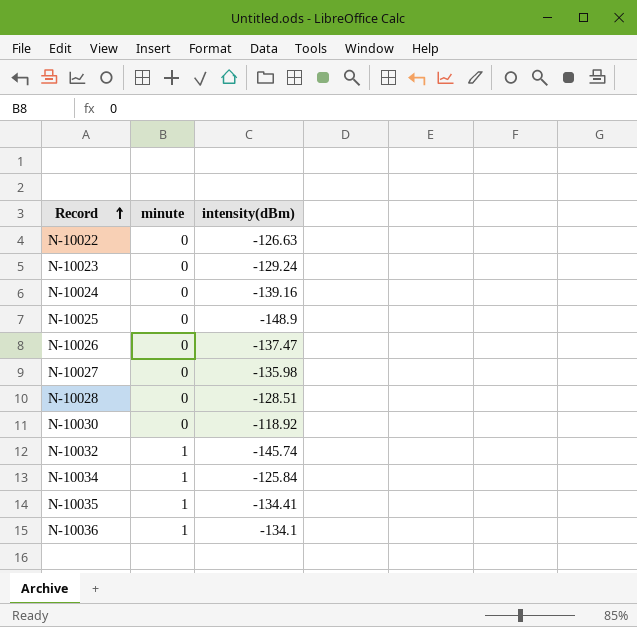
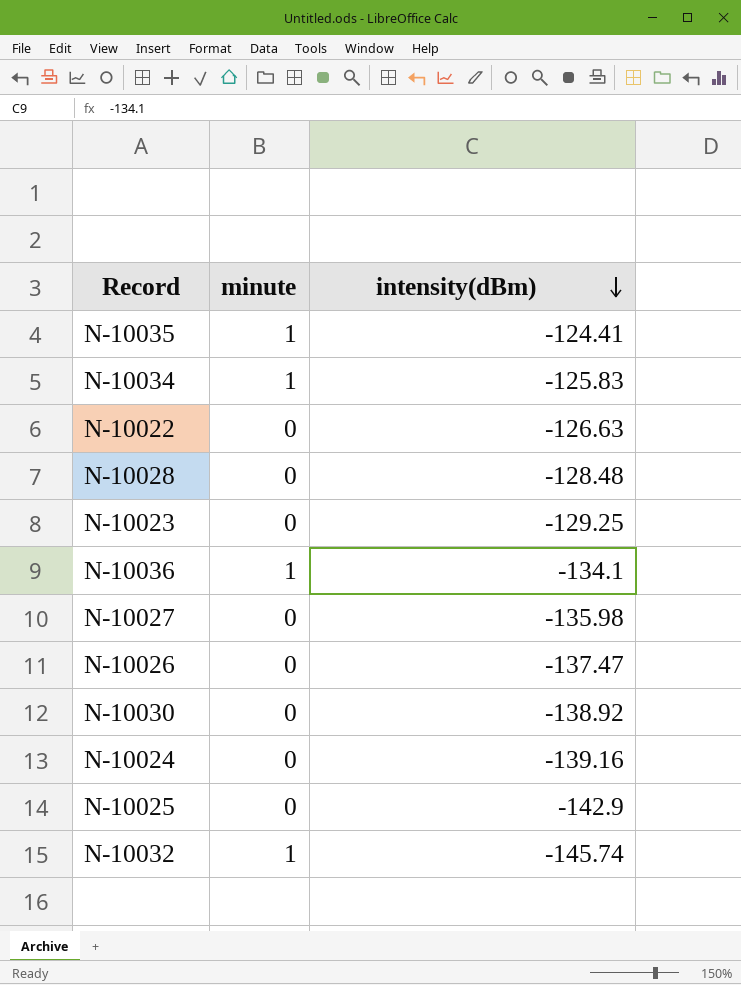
row order: Record ascending -> intensity(dBm) descending
N-10035 | intensity(dBm): -134.41 -> -124.41
N-10034 | intensity(dBm): -125.84 -> -125.83
N-10028 | intensity(dBm): -128.51 -> -128.48
N-10023 | intensity(dBm): -129.24 -> -129.25
N-10030 | intensity(dBm): -118.92 -> -138.92
N-10025 | intensity(dBm): -148.9 -> -142.9

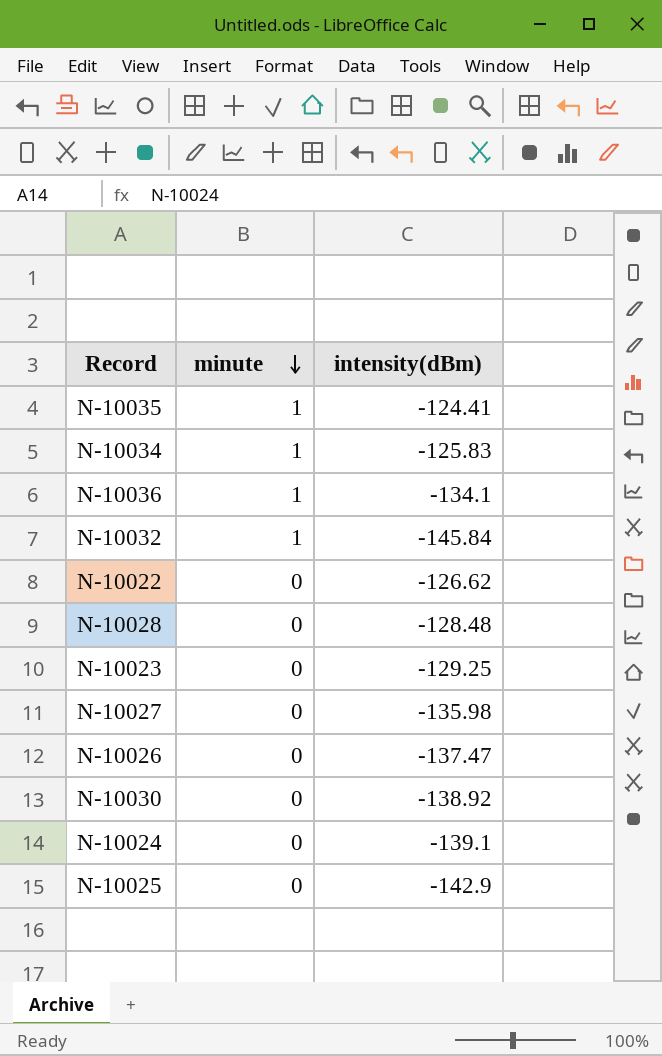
row order: intensity(dBm) descending -> minute descending
N-10032 | intensity(dBm): -145.74 -> -145.84
N-10022 | intensity(dBm): -126.63 -> -126.62
N-10024 | intensity(dBm): -139.16 -> -139.1

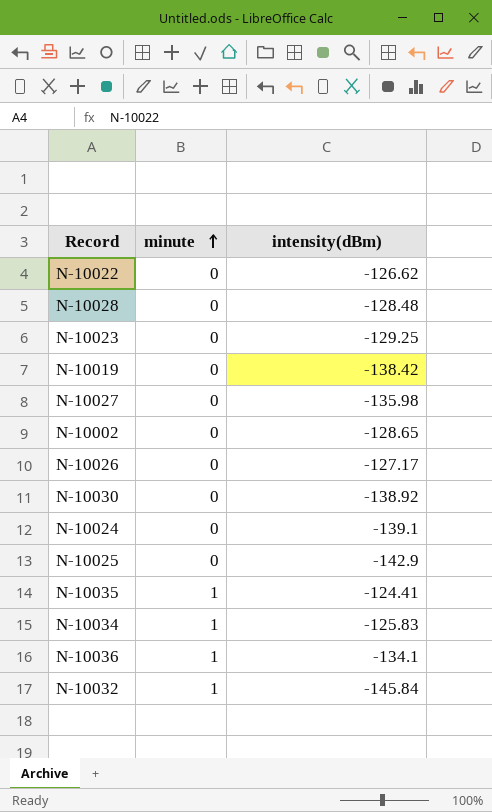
row order: minute descending -> minute ascending
row N-10019: none -> 0 | -138.42
row N-10002: none -> 0 | -128.65
N-10026 | intensity(dBm): -137.47 -> -127.17

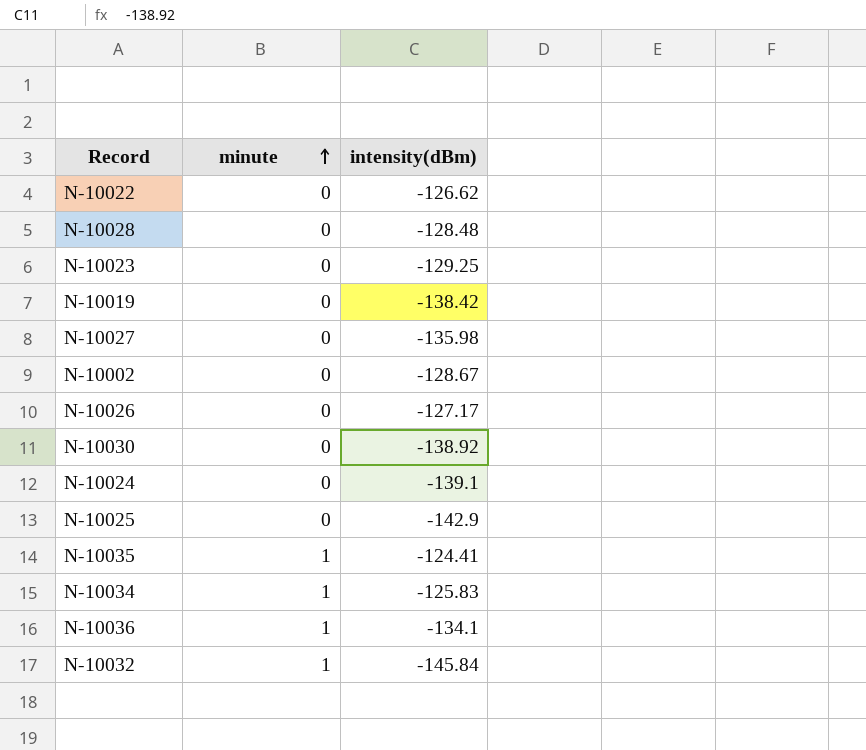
N-10002 | intensity(dBm): -128.65 -> -128.67

